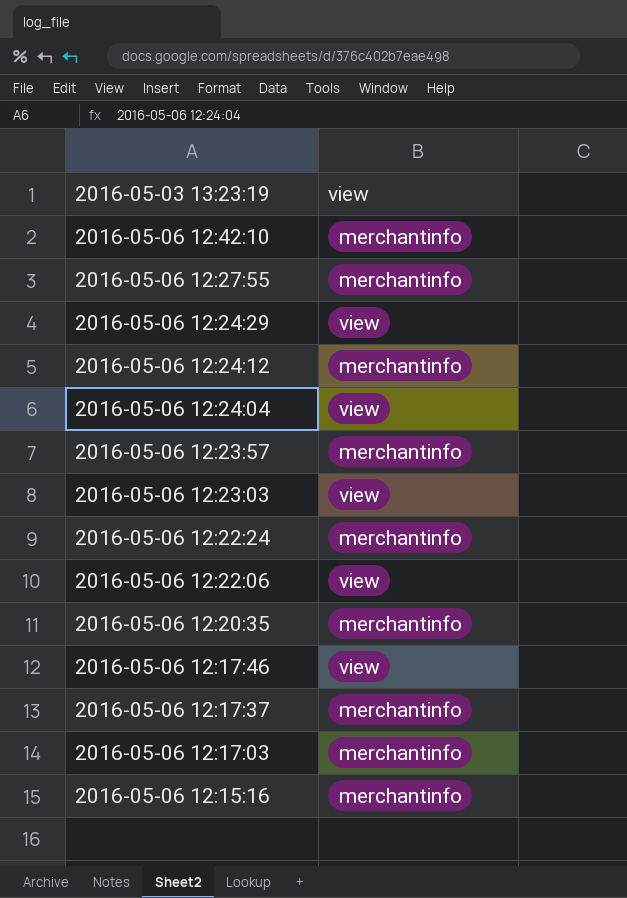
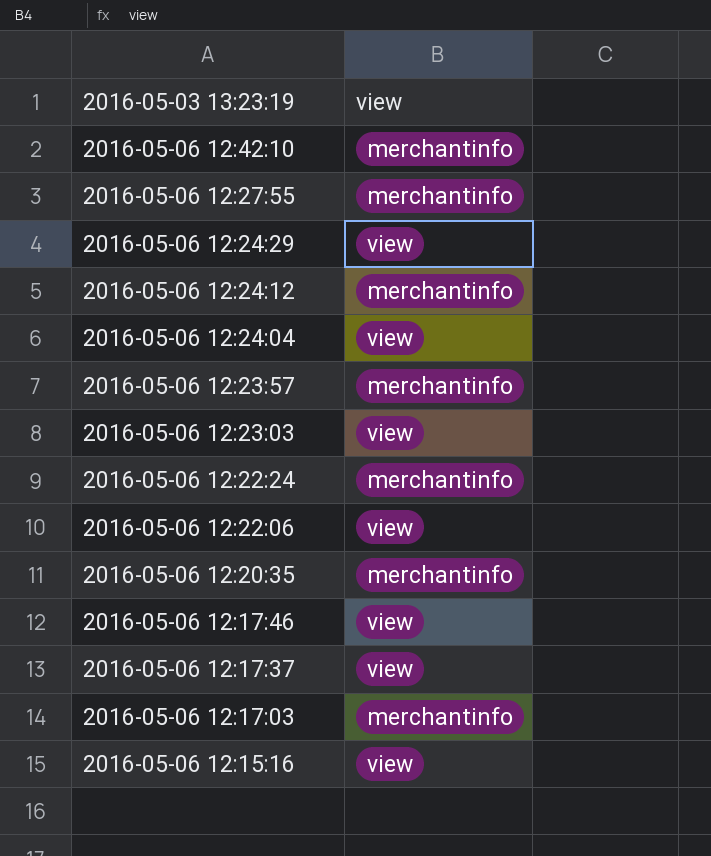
2016-05-06 12:17:37 | view: merchantinfo -> view
2016-05-06 12:15:16 | view: merchantinfo -> view

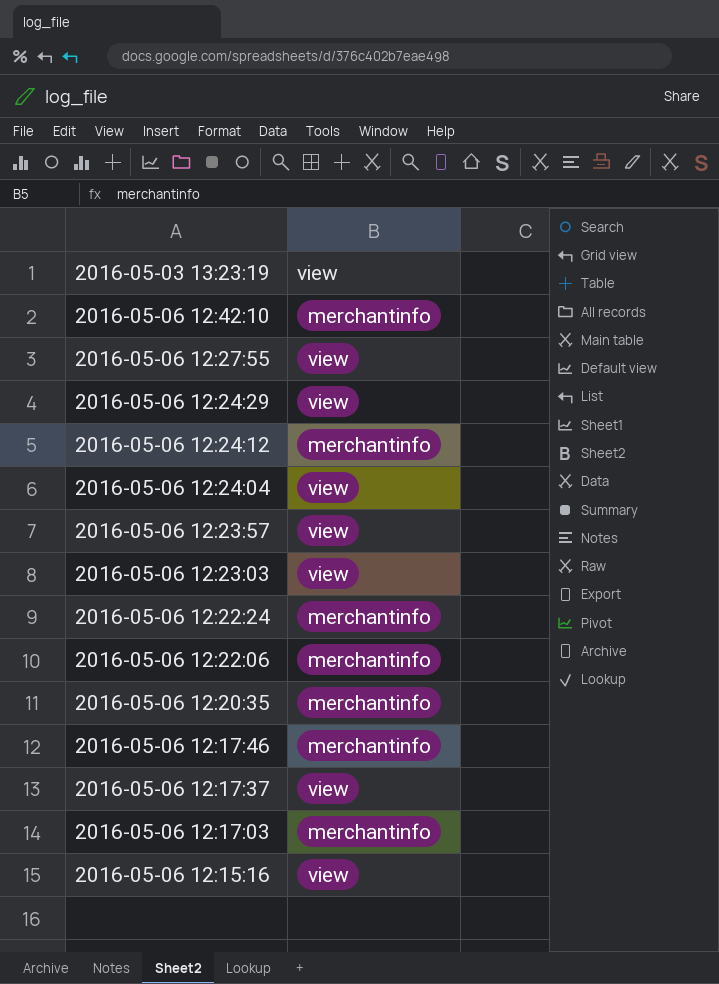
2016-05-06 12:27:55 | view: merchantinfo -> view
2016-05-06 12:23:57 | view: merchantinfo -> view
2016-05-06 12:22:06 | view: view -> merchantinfo
2016-05-06 12:17:46 | view: view -> merchantinfo

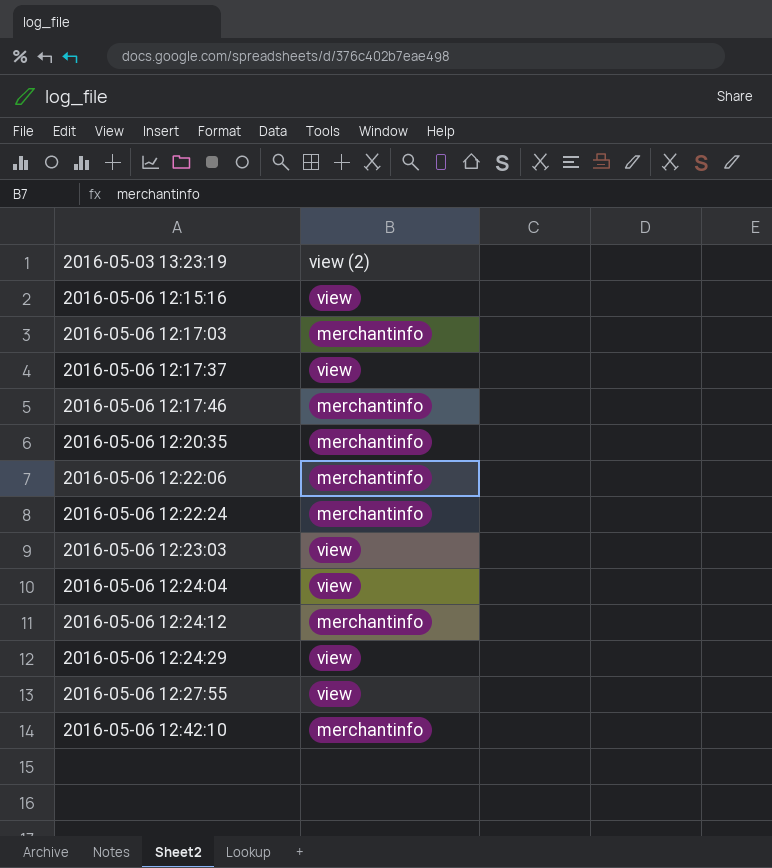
row order: 2016-05-03 13:23:19 descending -> 2016-05-03 13:23:19 ascending
column name: view -> view (2)
row 2016-05-06 12:23:57: view -> none

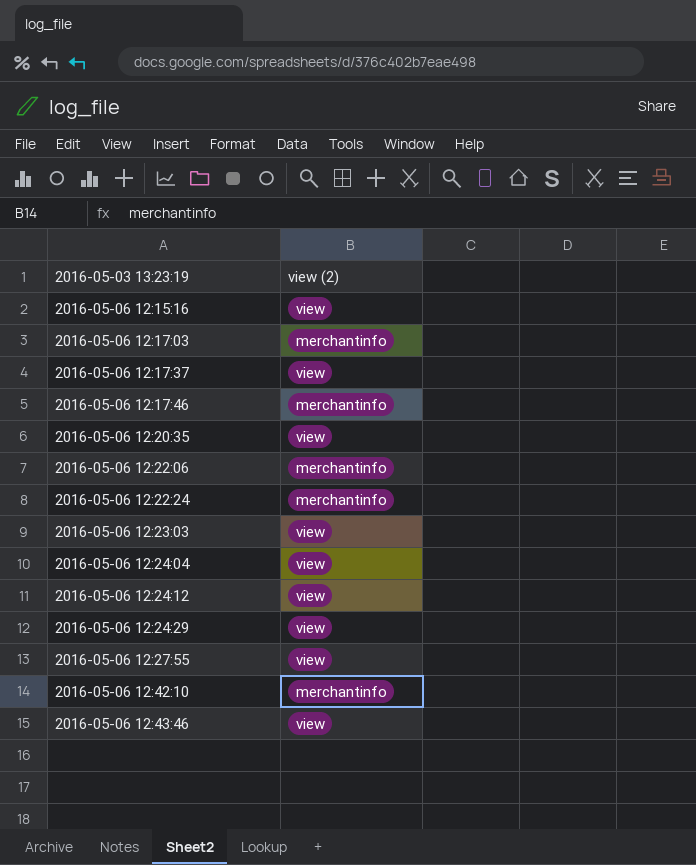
2016-05-06 12:20:35 | view (2): merchantinfo -> view
2016-05-06 12:24:12 | view (2): merchantinfo -> view
row 2016-05-06 12:43:46: none -> view

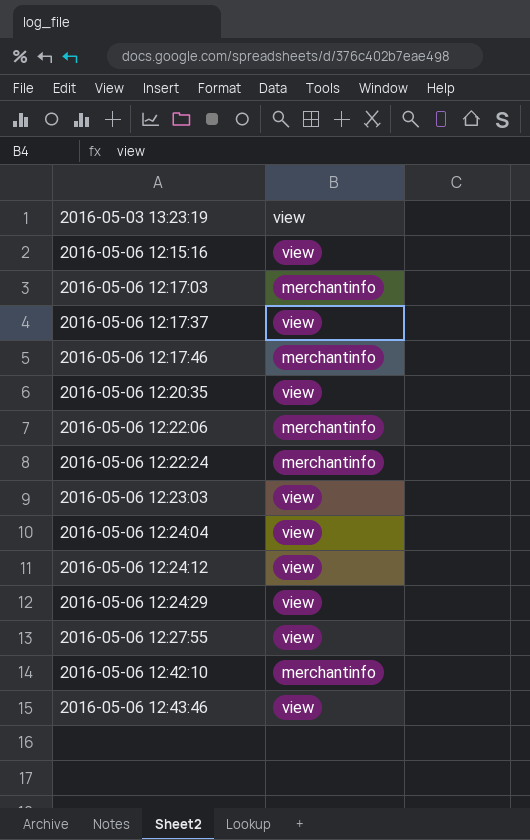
column name: view (2) -> view

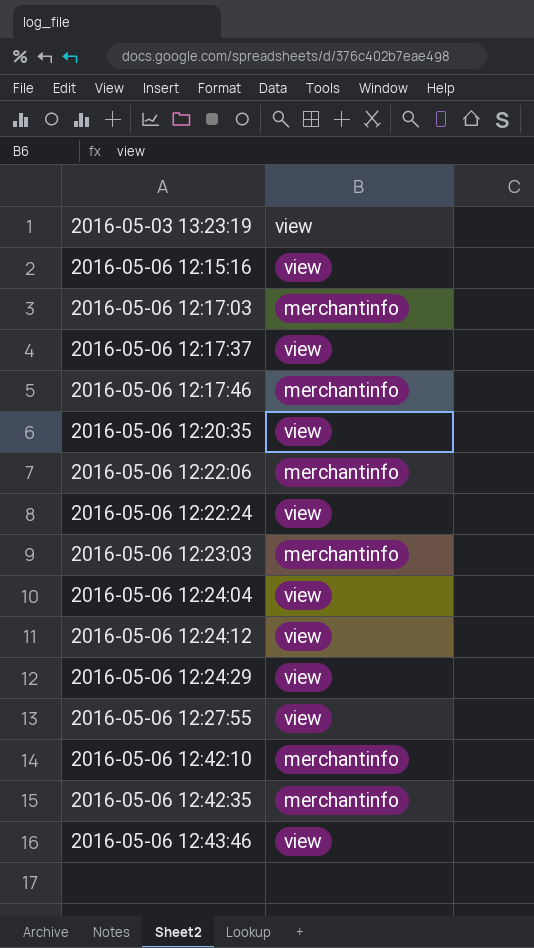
2016-05-06 12:22:24 | view: merchantinfo -> view
2016-05-06 12:23:03 | view: view -> merchantinfo
row 2016-05-06 12:42:35: none -> merchantinfo

